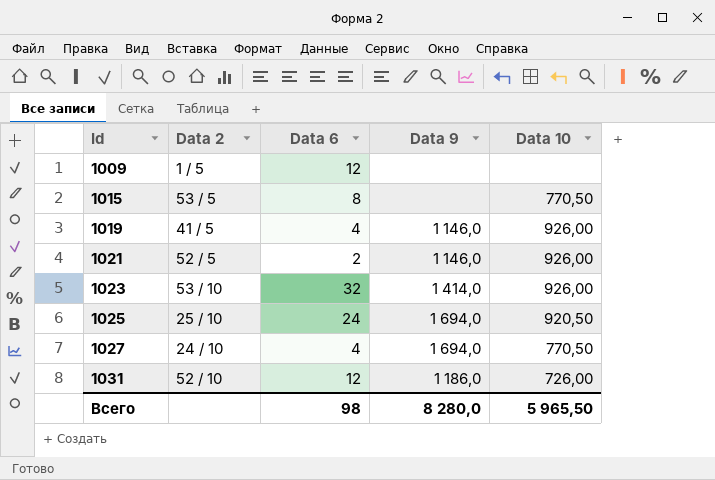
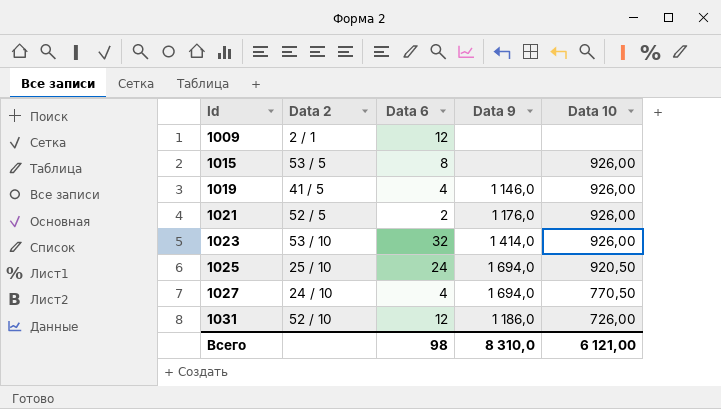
1009 | Data 2: 1 / 5 -> 2 / 1
1015 | Data 10: 770,50 -> 926,00
1021 | Data 9: 1 146,0 -> 1 176,0
Всего | Data 9: 8 280,0 -> 8 310,0
Всего | Data 10: 5 965,50 -> 6 121,00

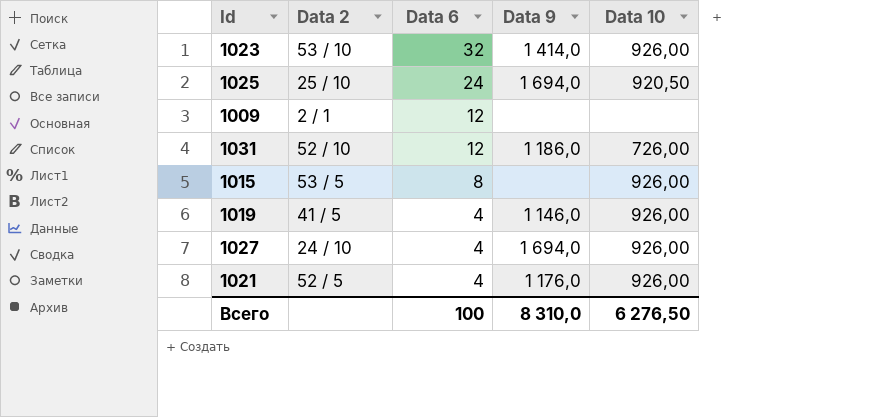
row order: Id ascending -> Data 6 descending
1027 | Data 10: 770,50 -> 926,00
1021 | Data 6: 2 -> 4
Всего | Data 6: 98 -> 100
Всего | Data 10: 6 121,00 -> 6 276,50

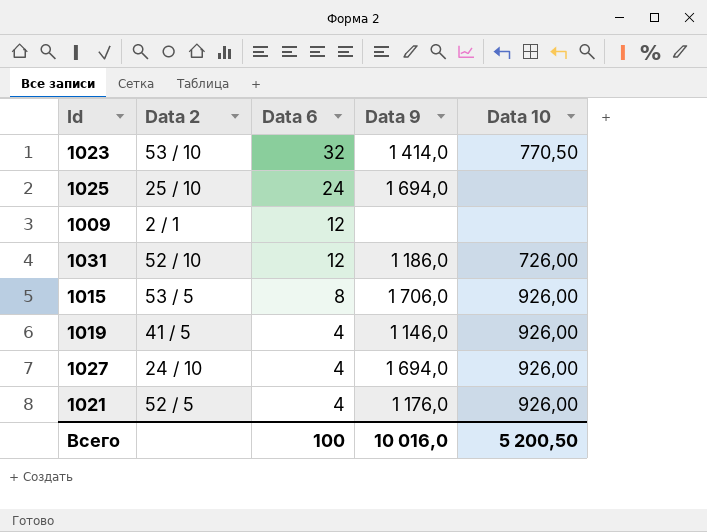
1023 | Data 10: 926,00 -> 770,50
1025 | Data 10: 920,50 -> none
1015 | Data 9: none -> 1 706,0
Всего | Data 9: 8 310,0 -> 10 016,0
Всего | Data 10: 6 276,50 -> 5 200,50

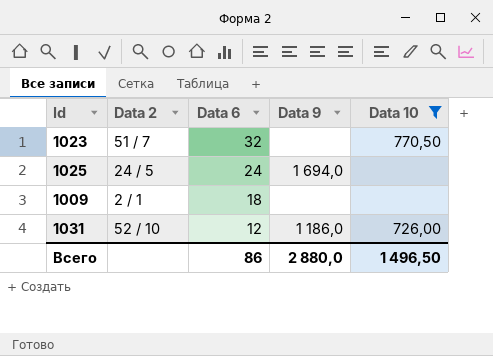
filter: none -> Data 10 != 926,00
1023 | Data 2: 53 / 10 -> 51 / 7
1023 | Data 9: 1 414,0 -> none
1025 | Data 2: 25 / 10 -> 24 / 5
1009 | Data 6: 12 -> 18
Всего | Data 6: 100 -> 86
Всего | Data 9: 10 016,0 -> 2 880,0
Всего | Data 10: 5 200,50 -> 1 496,50

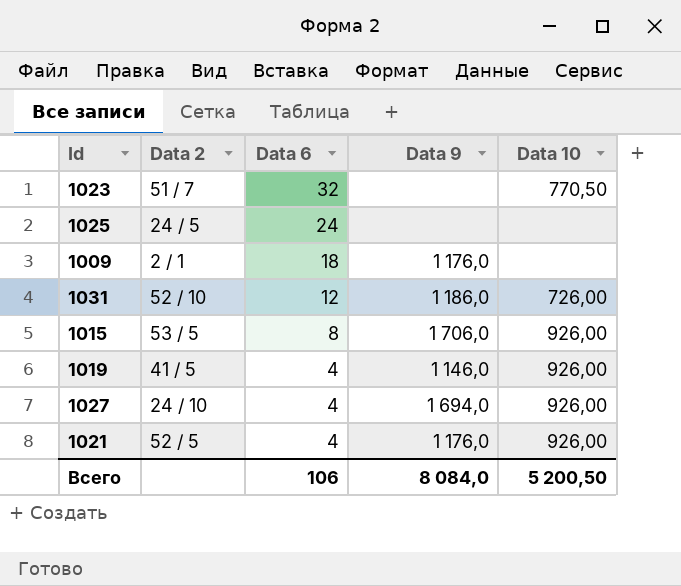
filter: Data 10 != 926,00 -> none
1025 | Data 9: 1 694,0 -> none
1009 | Data 9: none -> 1 176,0
Всего | Data 6: 86 -> 106
Всего | Data 9: 2 880,0 -> 8 084,0
Всего | Data 10: 1 496,50 -> 5 200,50

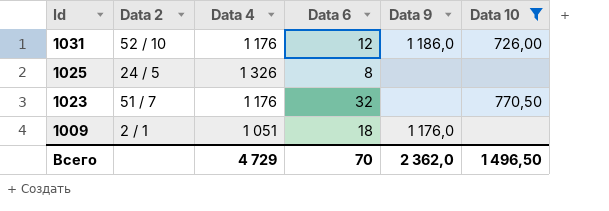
filter: none -> Data 10 != 926,00
row order: Data 6 descending -> Id descending
column Data 4 | position: none -> 3
1025 | Data 6: 24 -> 8
Всего | Data 6: 106 -> 70
Всего | Data 9: 8 084,0 -> 2 362,0
Всего | Data 10: 5 200,50 -> 1 496,50

